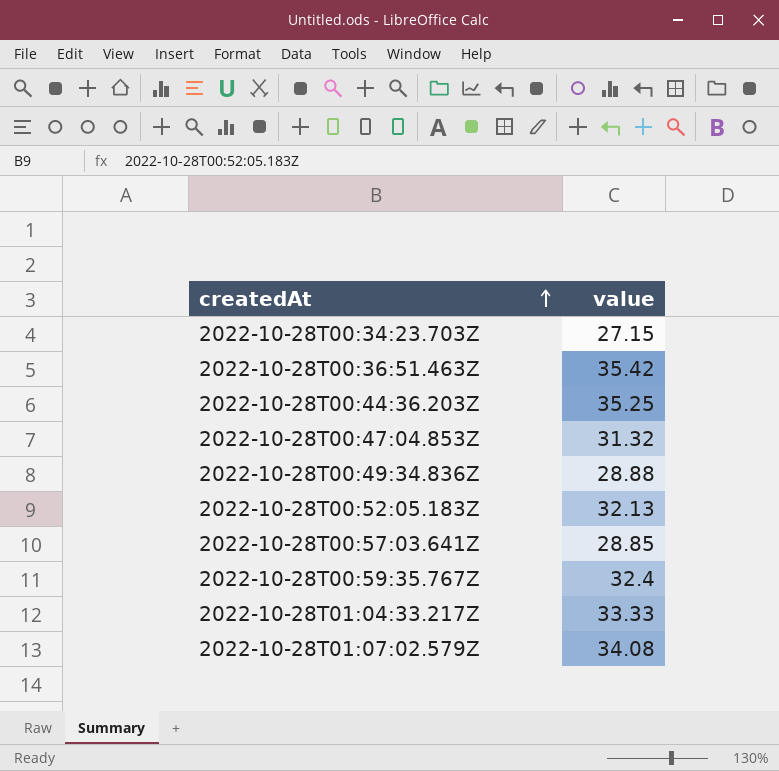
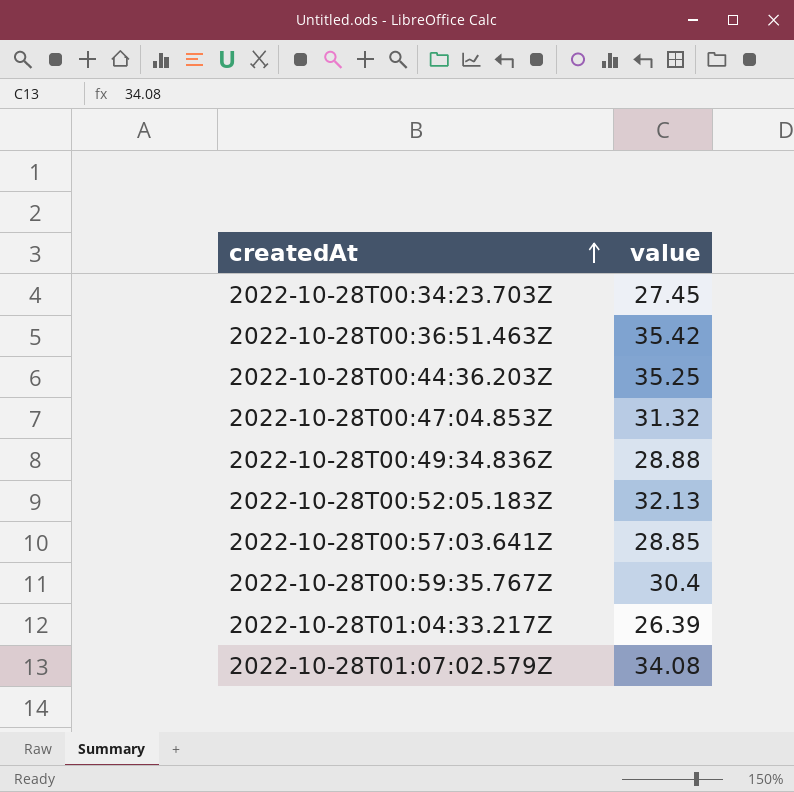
2022-10-28T00:34:23.703Z | value: 27.15 -> 27.45
2022-10-28T00:59:35.767Z | value: 32.4 -> 30.4
2022-10-28T01:04:33.217Z | value: 33.33 -> 26.39

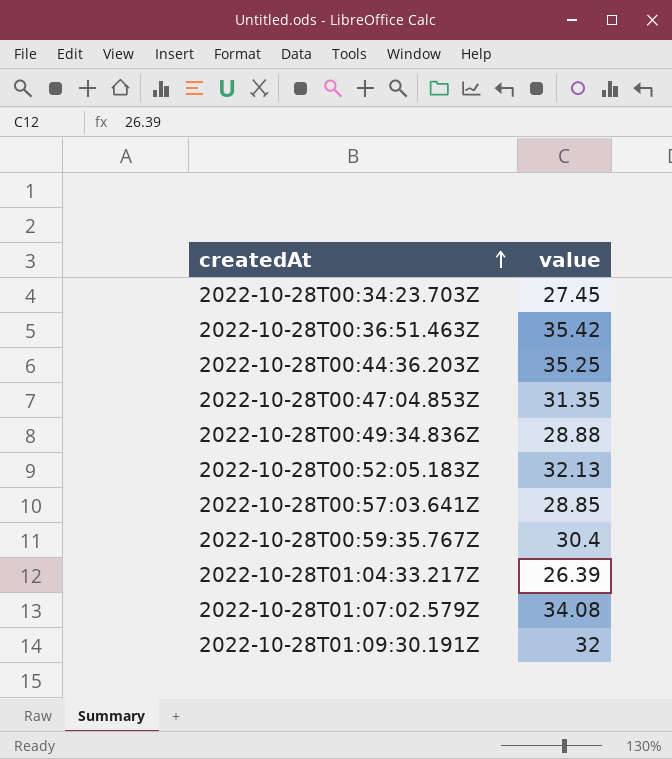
2022-10-28T00:47:04.853Z | value: 31.32 -> 31.35
row 2022-10-28T01:09:30.191Z: none -> 32

